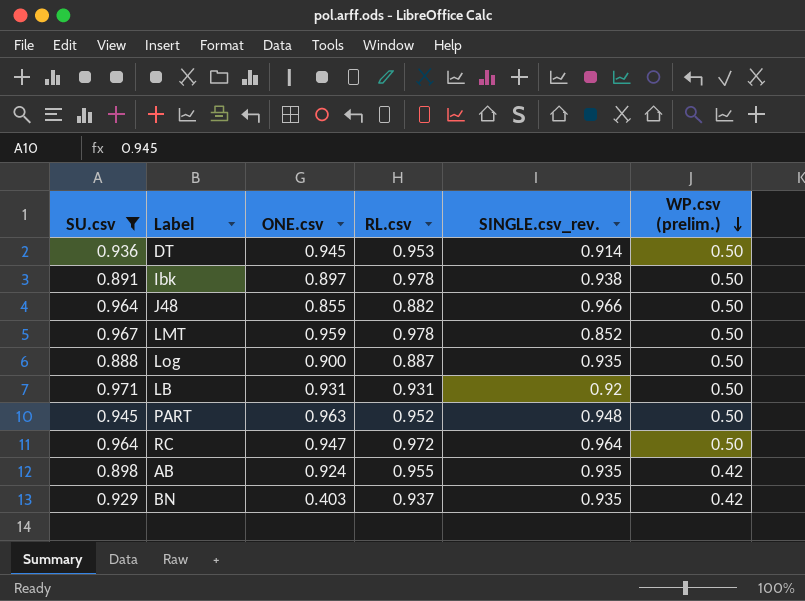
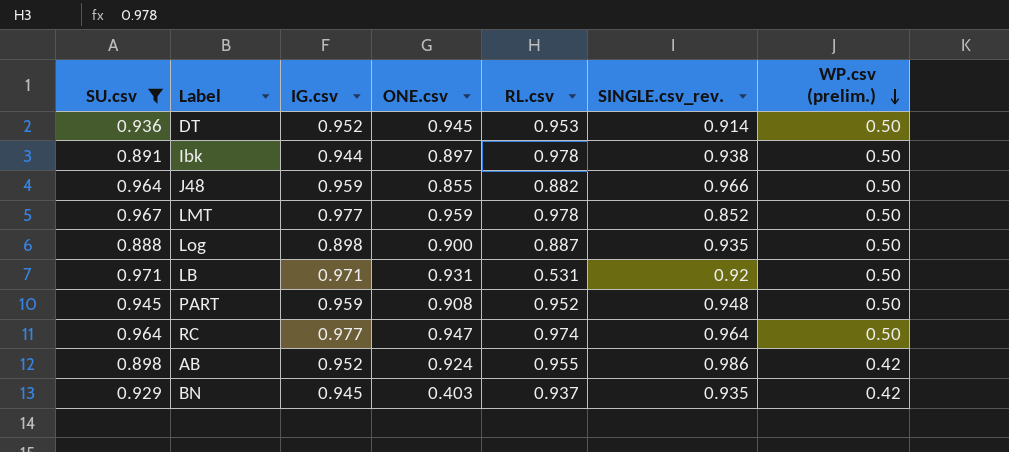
column IG.csv | position: none -> 3
LB | RL.csv: 0.931 -> 0.531
PART | ONE.csv: 0.963 -> 0.908
RC | RL.csv: 0.972 -> 0.974
AB | SINGLE.csv_rev.: 0.935 -> 0.986

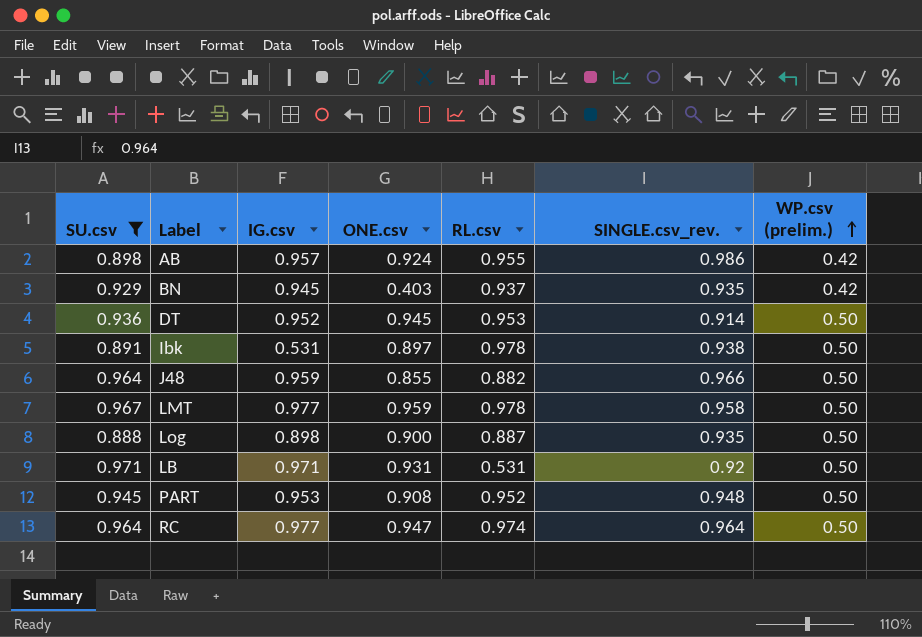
row order: WP.csv (prelim.) descending -> WP.csv (prelim.) ascending
AB | IG.csv: 0.952 -> 0.957
Ibk | IG.csv: 0.944 -> 0.531
LMT | SINGLE.csv_rev.: 0.852 -> 0.958
PART | IG.csv: 0.959 -> 0.953

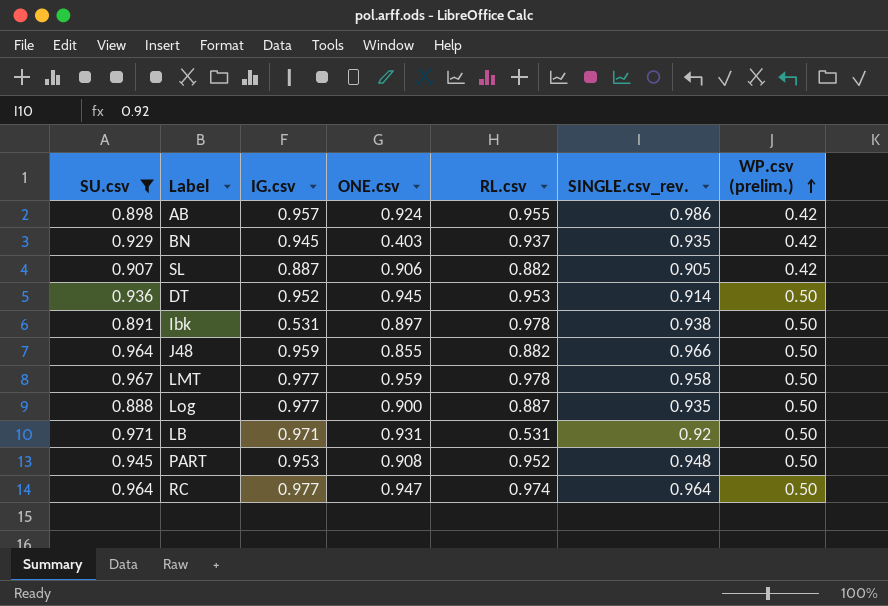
row SL: none -> 0.907 | 0.887 | 0.906 | 0.882 | 0.905 | 0.42
Log | IG.csv: 0.898 -> 0.977

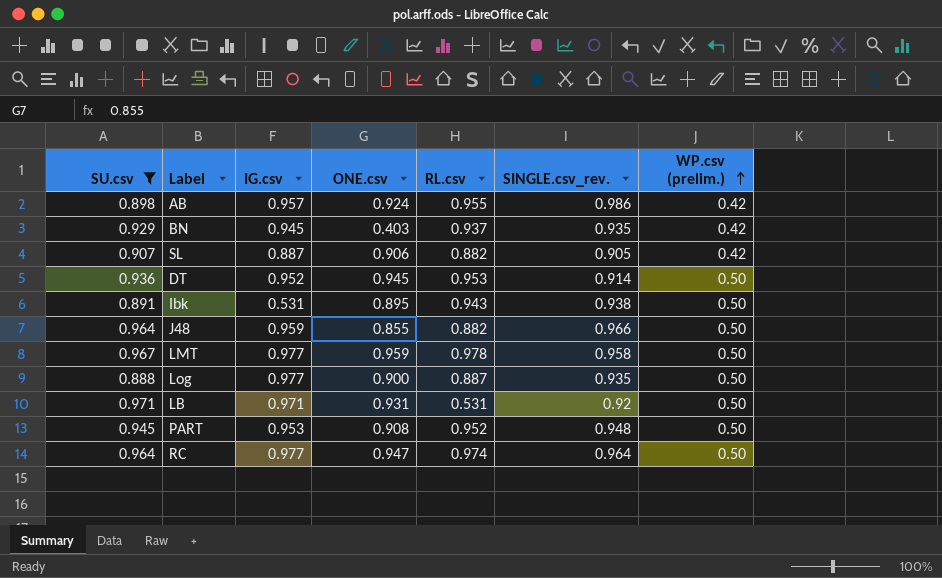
Ibk | ONE.csv: 0.897 -> 0.895
Ibk | RL.csv: 0.978 -> 0.943

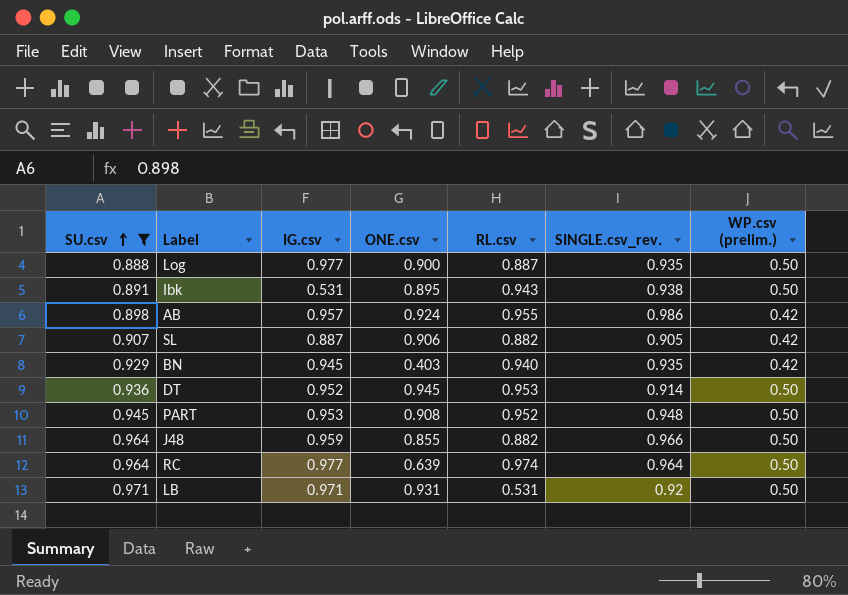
row order: WP.csv (prelim.) ascending -> SU.csv ascending
row LMT: 0.967 | 0.977 | 0.959 | 0.978 | 0.958 | 0.50 -> none
BN | RL.csv: 0.937 -> 0.940
RC | ONE.csv: 0.947 -> 0.639

